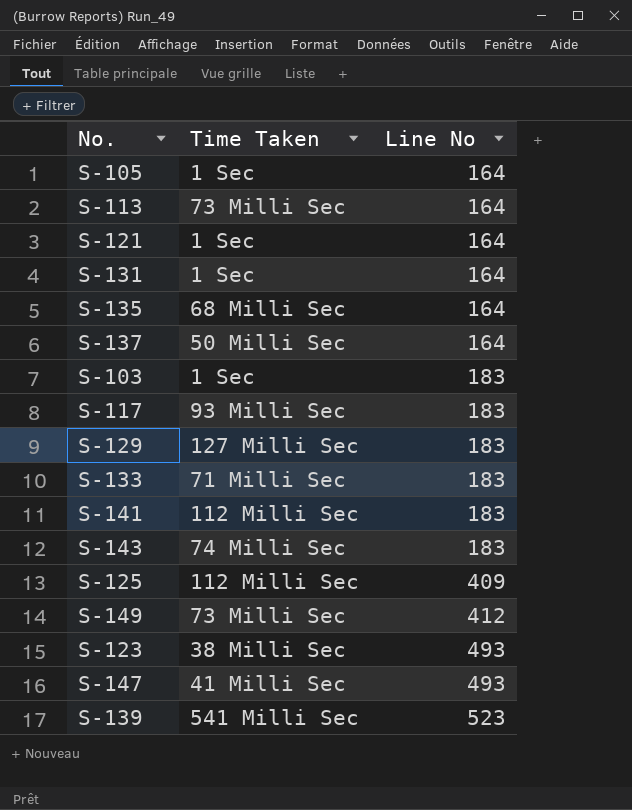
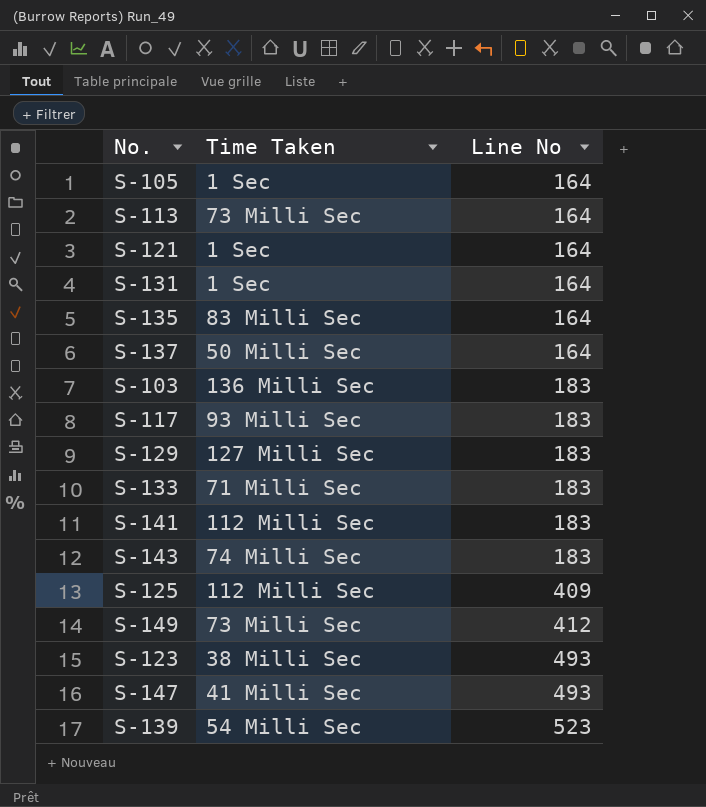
S-135 | Time Taken: 68 Milli Sec -> 83 Milli Sec
S-103 | Time Taken: 1 Sec -> 136 Milli Sec
S-139 | Time Taken: 541 Milli Sec -> 54 Milli Sec

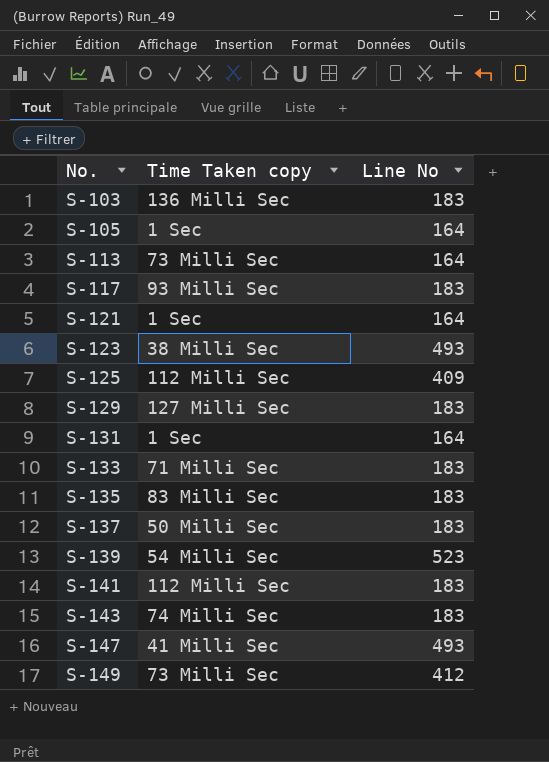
row order: Line No ascending -> No. ascending
column name: Time Taken -> Time Taken copy
S-135 | Line No: 164 -> 183
S-137 | Line No: 164 -> 183

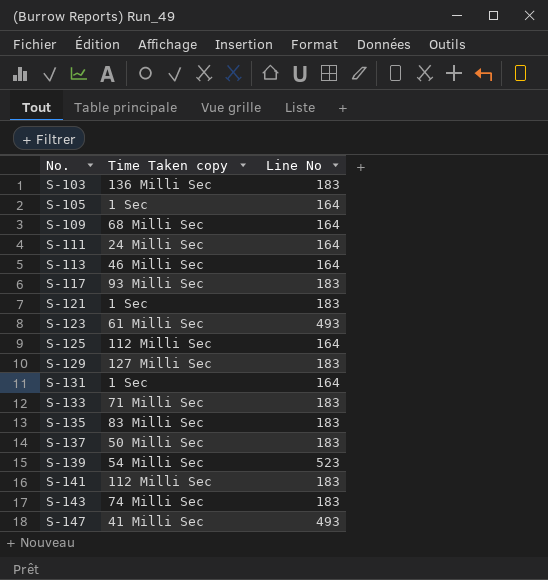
row S-149: 73 Milli Sec | 412 -> none
row S-109: none -> 68 Milli Sec | 164
row S-111: none -> 24 Milli Sec | 164
S-113 | Time Taken copy: 73 Milli Sec -> 46 Milli Sec
S-121 | Line No: 164 -> 183
S-123 | Time Taken copy: 38 Milli Sec -> 61 Milli Sec
S-125 | Line No: 409 -> 164

